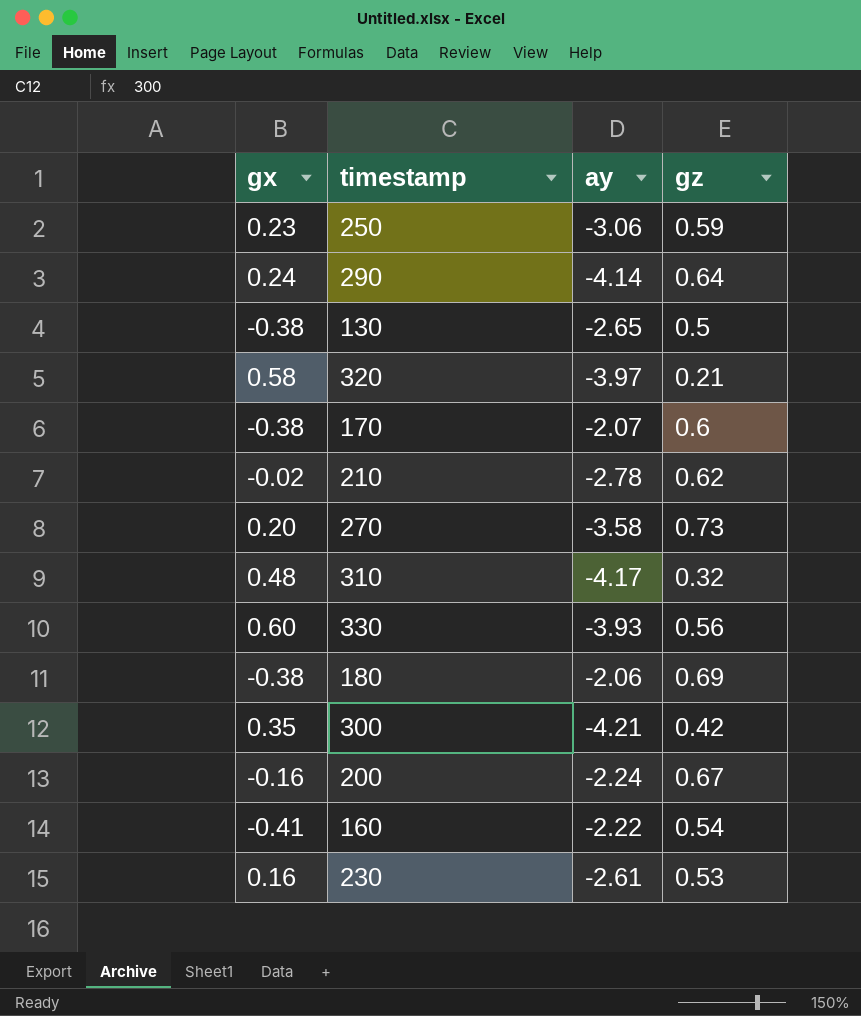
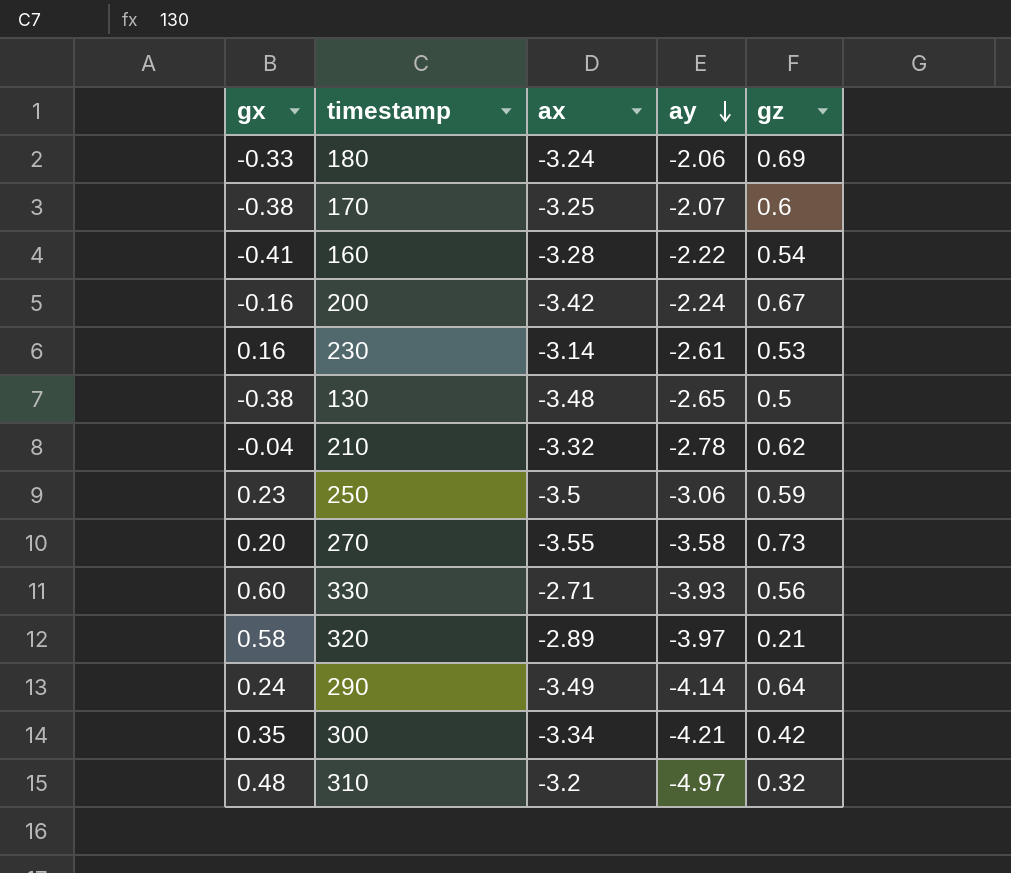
row order: none -> ay descending
column ax | position: none -> 3
180 | gx: -0.38 -> -0.33
210 | gx: -0.02 -> -0.04
310 | ay: -4.17 -> -4.97

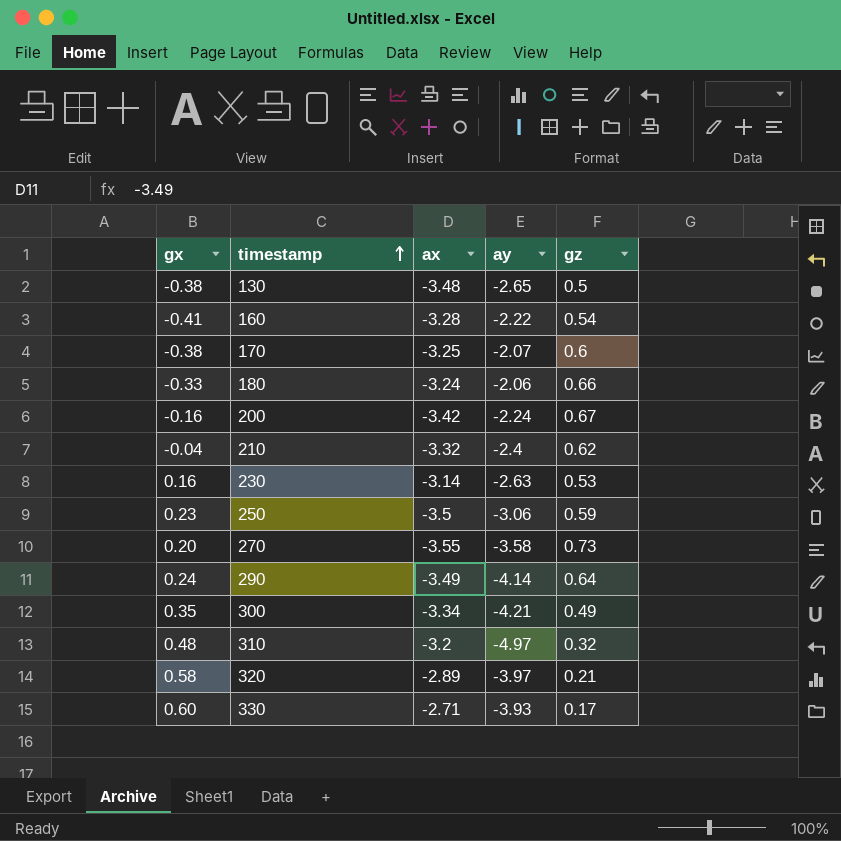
row order: ay descending -> timestamp ascending
180 | gz: 0.69 -> 0.66
210 | ay: -2.78 -> -2.4
230 | ay: -2.61 -> -2.63
300 | gz: 0.42 -> 0.49
330 | gz: 0.56 -> 0.17

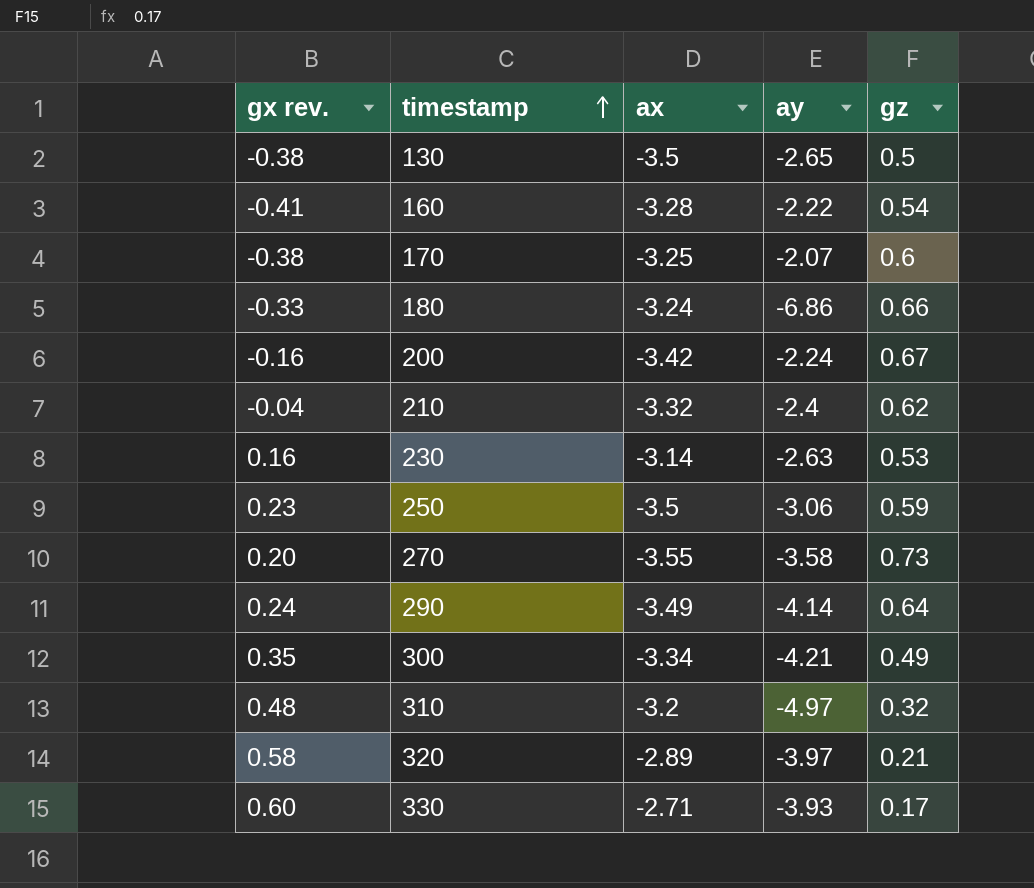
column name: gx -> gx rev.
130 | ax: -3.48 -> -3.5
180 | ay: -2.06 -> -6.86

